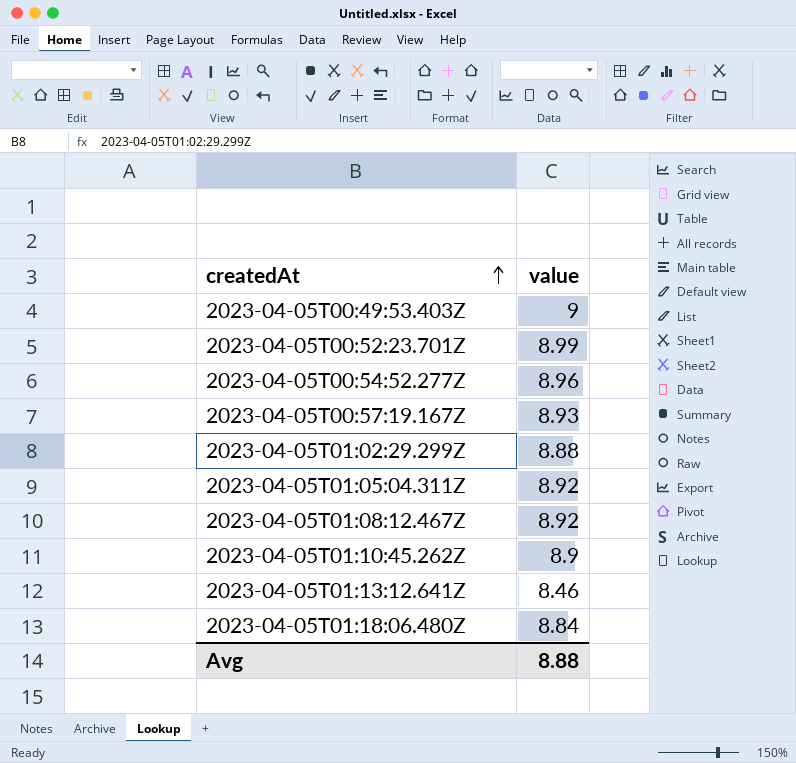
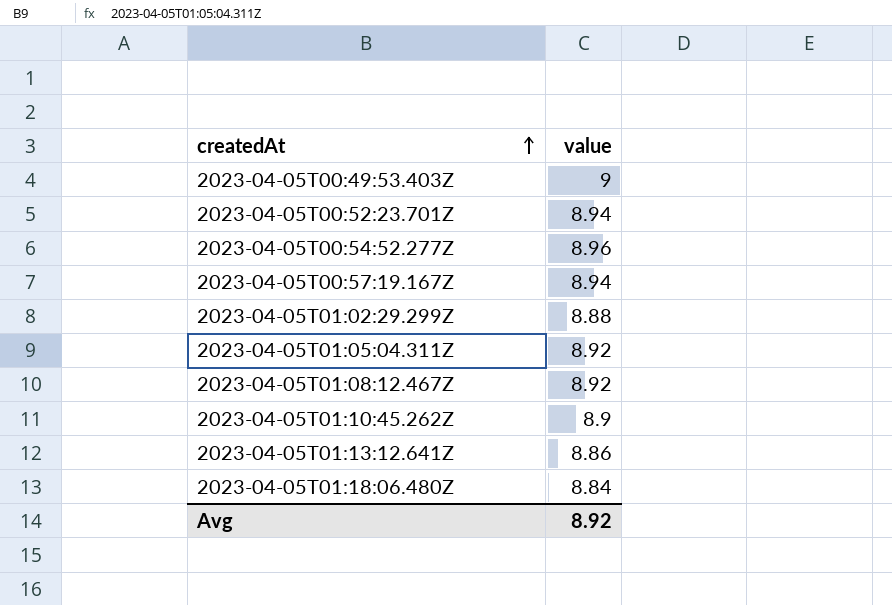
2023-04-05T00:52:23.701Z | value: 8.99 -> 8.94
2023-04-05T00:57:19.167Z | value: 8.93 -> 8.94
2023-04-05T01:13:12.641Z | value: 8.46 -> 8.86
Avg | value: 8.88 -> 8.92

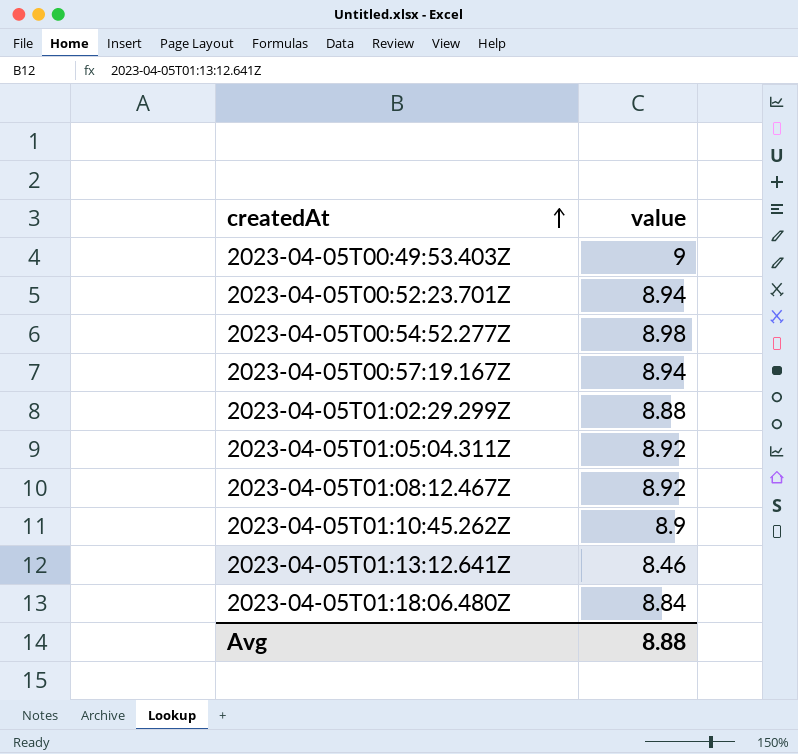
2023-04-05T00:54:52.277Z | value: 8.96 -> 8.98
2023-04-05T01:13:12.641Z | value: 8.86 -> 8.46
Avg | value: 8.92 -> 8.88

